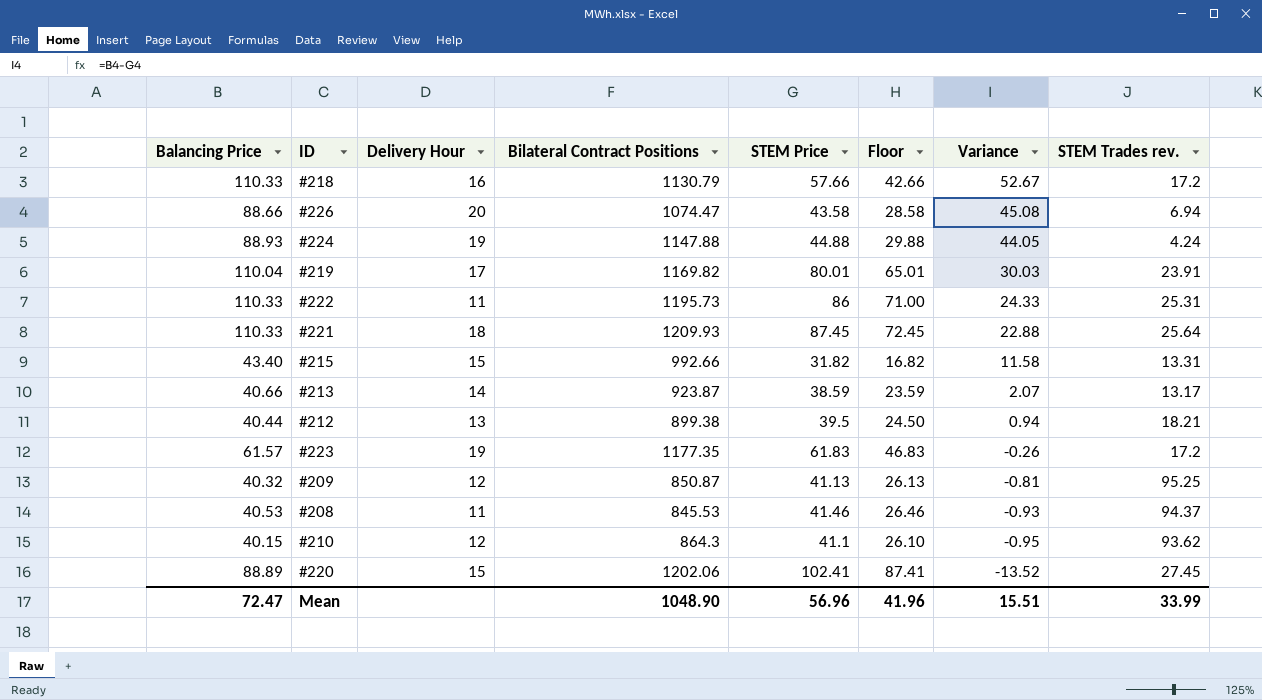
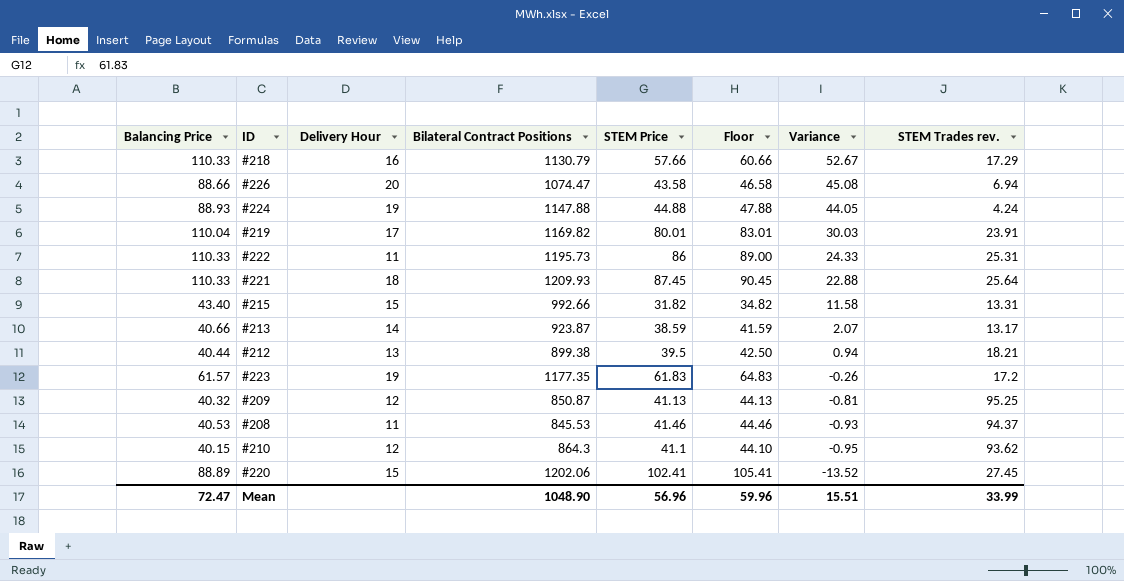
column Floor | formula: [STEM Price] - 15 -> [STEM Price] + 3
#218 | STEM Trades rev.: 17.2 -> 17.29
Mean | Floor: 41.96 -> 59.96

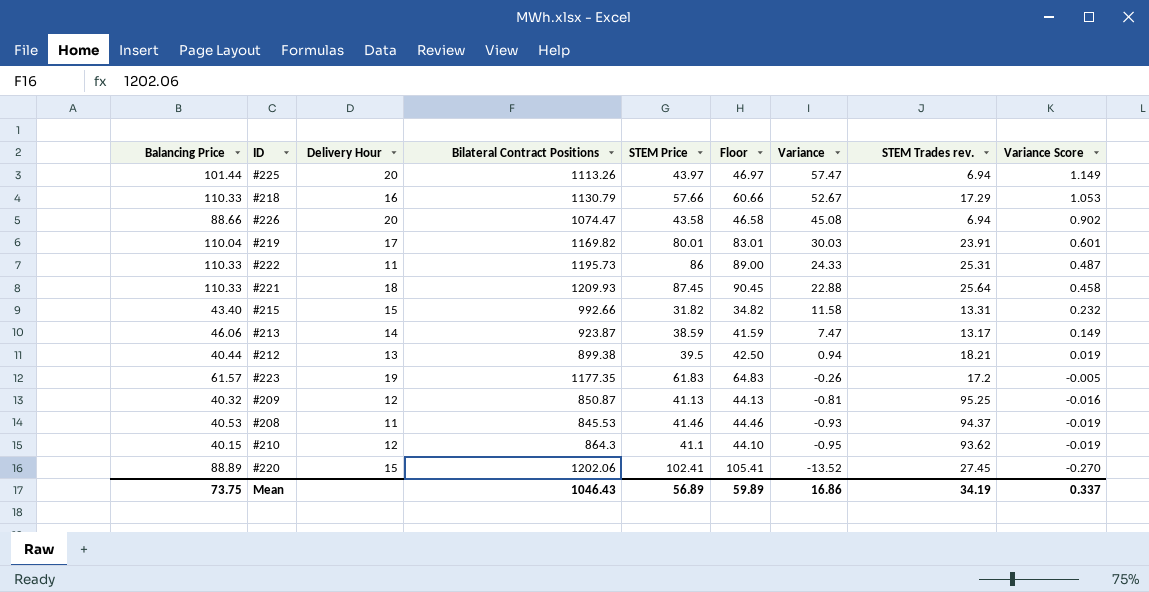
column Variance Score | formula: none -> [Variance] * 0.02
row #224: 88.93 | 19 | 1147.88 | 44.88 | 47.88 | 44.05 | 4.24 -> none
row #225: none -> 101.44 | 20 | 1113.26 | 43.97 | 46.97 | 57.47 | 6.94 | 1.149
#213 | Balancing Price: 40.66 -> 46.06
#213 | Variance: 2.07 -> 7.47
Mean | Balancing Price: 72.47 -> 73.75
Mean | Bilateral Contract Positions: 1048.90 -> 1046.43
Mean | STEM Price: 56.96 -> 56.89
Mean | Floor: 59.96 -> 59.89
Mean | Variance: 15.51 -> 16.86
Mean | STEM Trades rev.: 33.99 -> 34.19

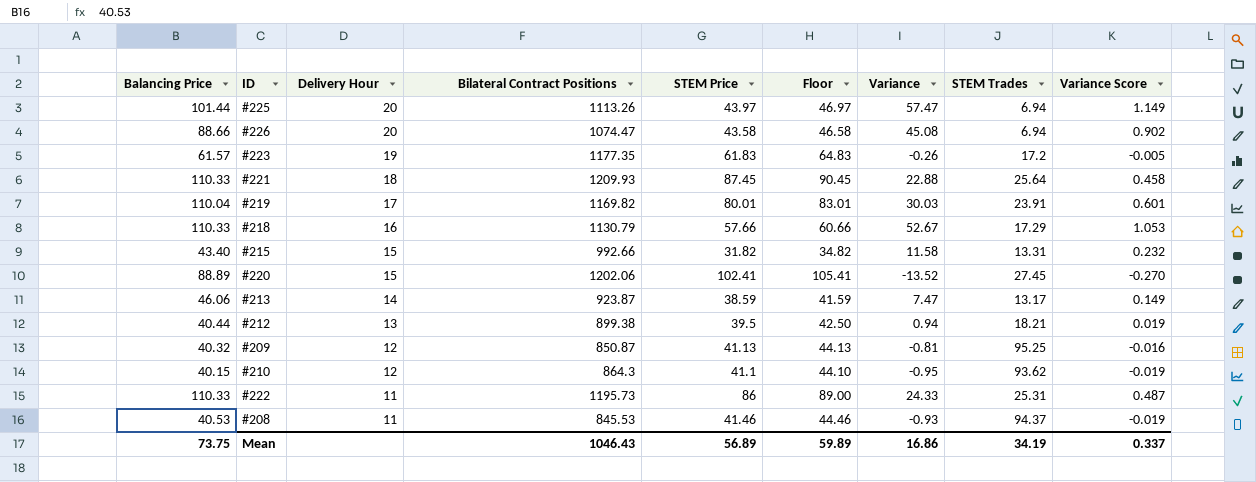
row order: Variance descending -> Delivery Hour descending
column name: STEM Trades rev. -> STEM Trades

